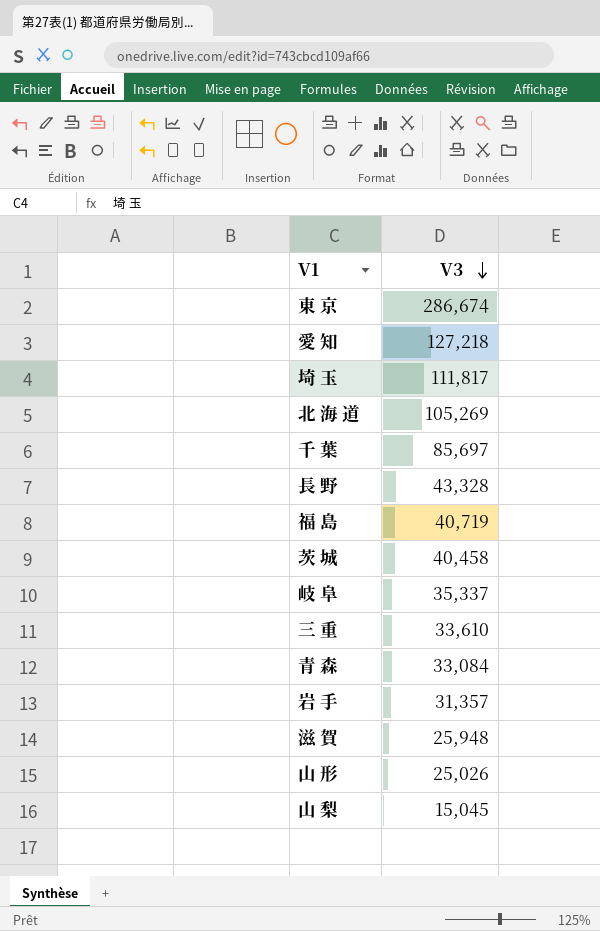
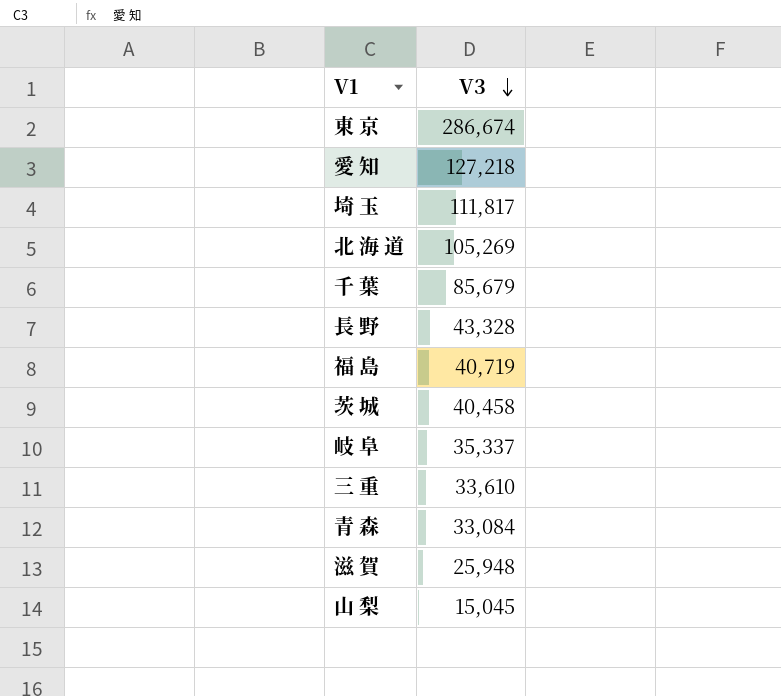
row 岩 手: 31,357 -> none
row 山 形: 25,026 -> none
千 葉 | V3: 85,697 -> 85,679

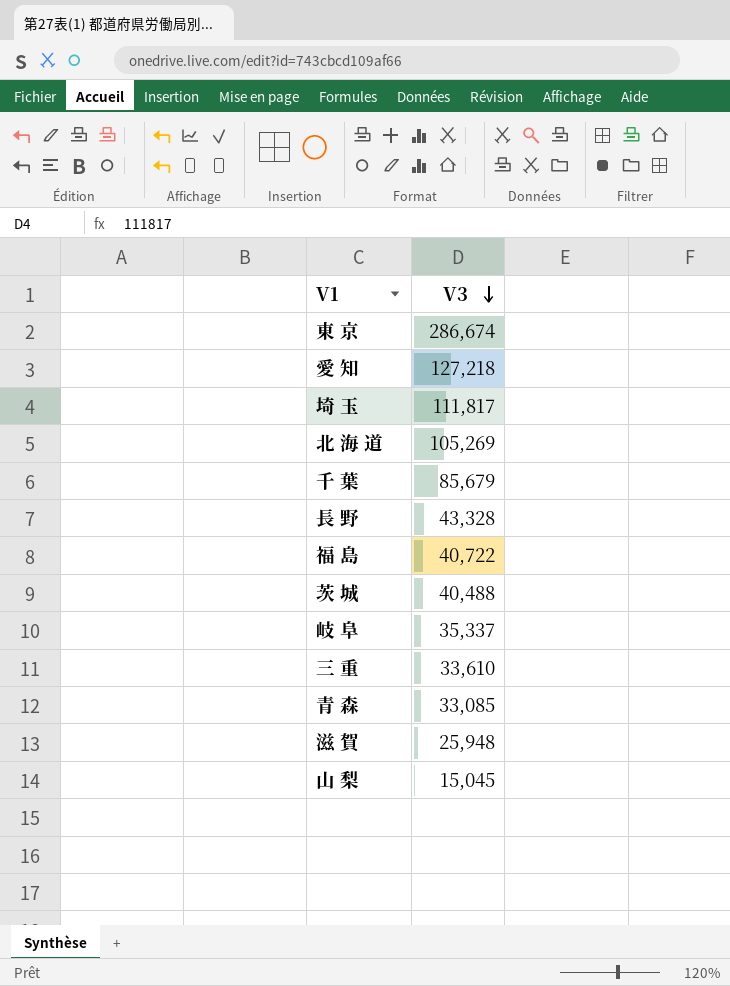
福 島 | V3: 40,719 -> 40,722
茨 城 | V3: 40,458 -> 40,488
青 森 | V3: 33,084 -> 33,085

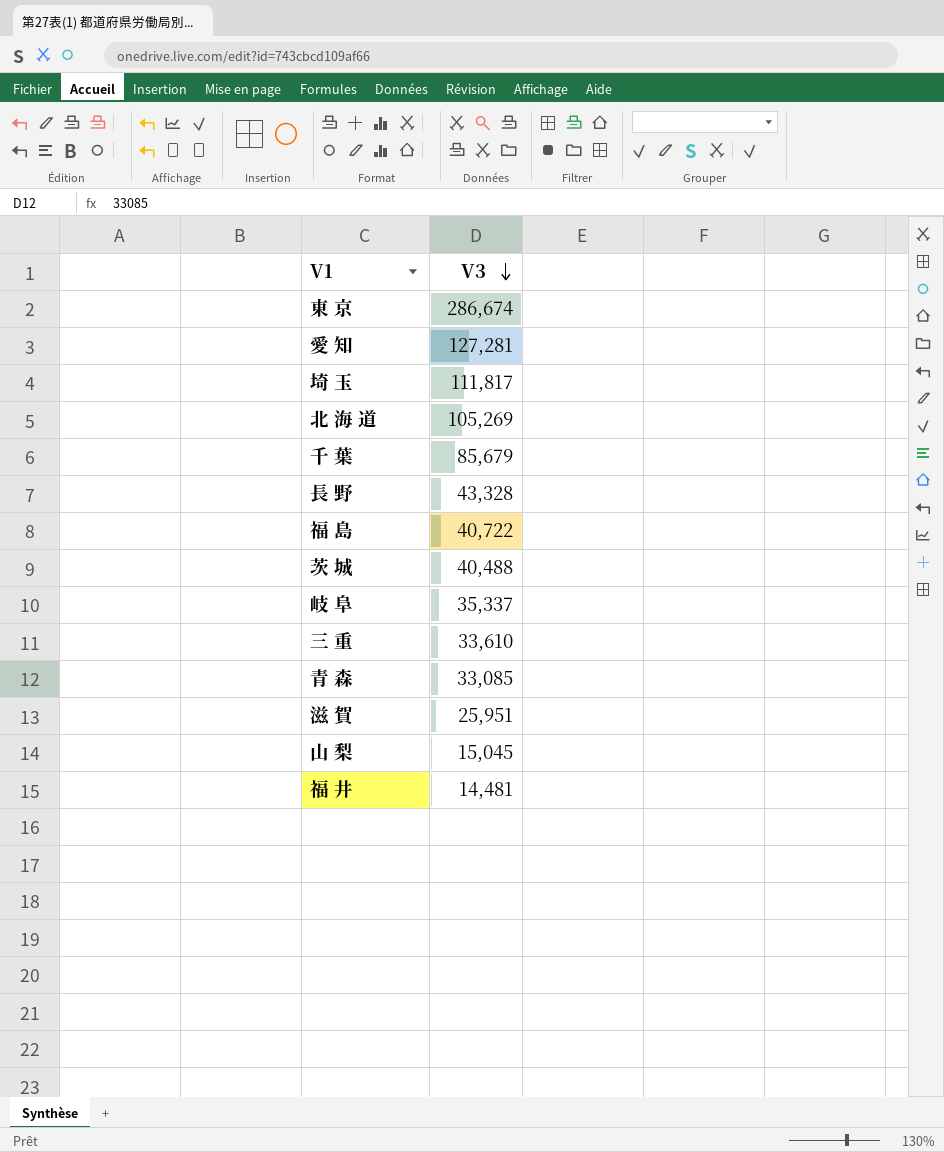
愛 知 | V3: 127,218 -> 127,281
滋 賀 | V3: 25,948 -> 25,951
row 福 井: none -> 14,481

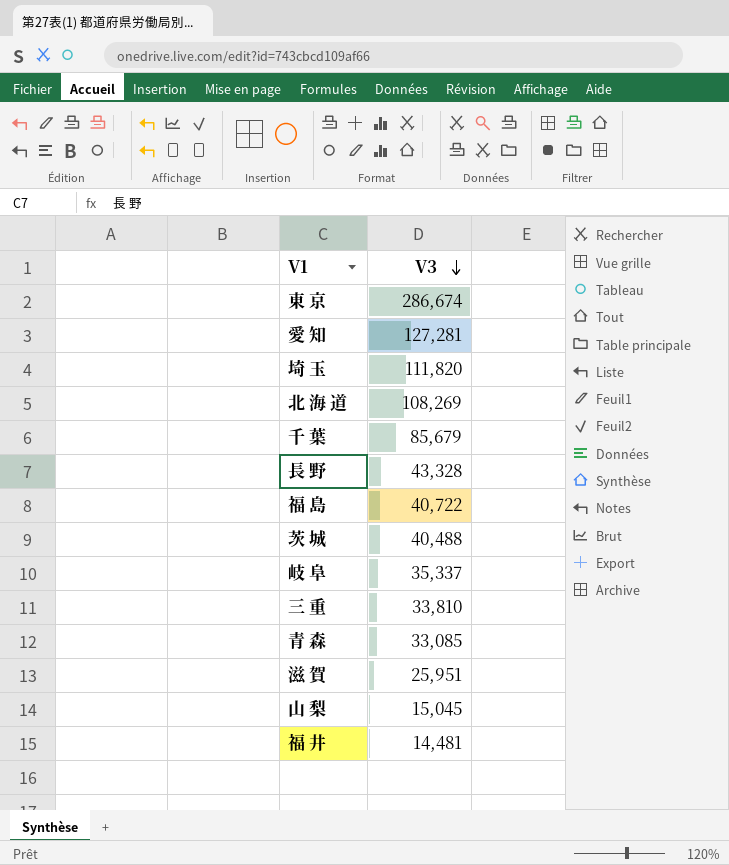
埼 玉 | V3: 111,817 -> 111,820
北 海 道 | V3: 105,269 -> 108,269
三 重 | V3: 33,610 -> 33,810

